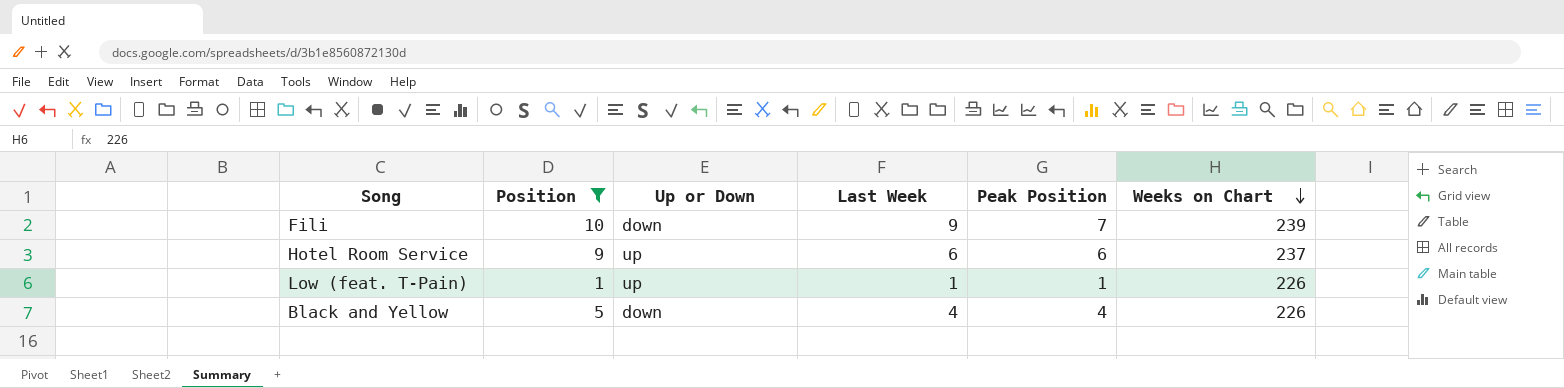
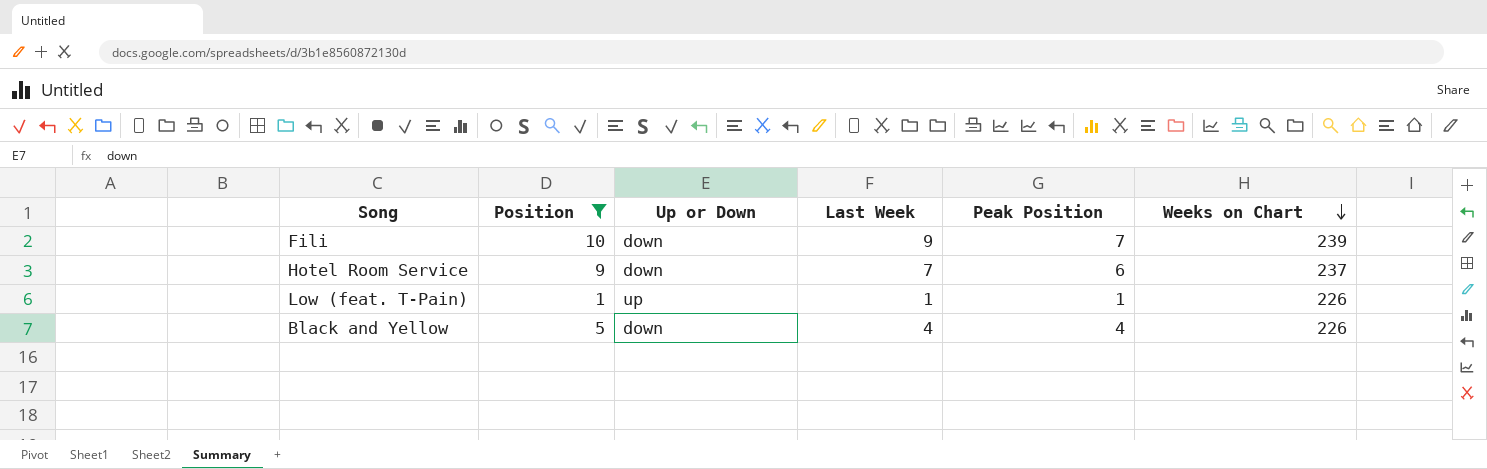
Hotel Room Service | Up or Down: up -> down
Hotel Room Service | Last Week: 6 -> 7

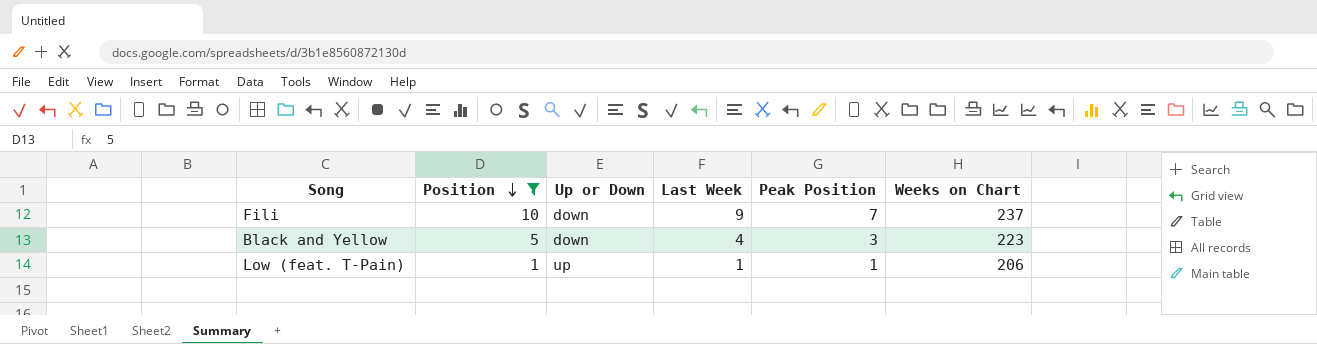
row order: Weeks on Chart descending -> Position descending
row Hotel Room Service: 9 | down | 7 | 6 | 237 -> none
Fili | Weeks on Chart: 239 -> 237
Black and Yellow | Peak Position: 4 -> 3
Black and Yellow | Weeks on Chart: 226 -> 223
Low (feat. T-Pain) | Weeks on Chart: 226 -> 206

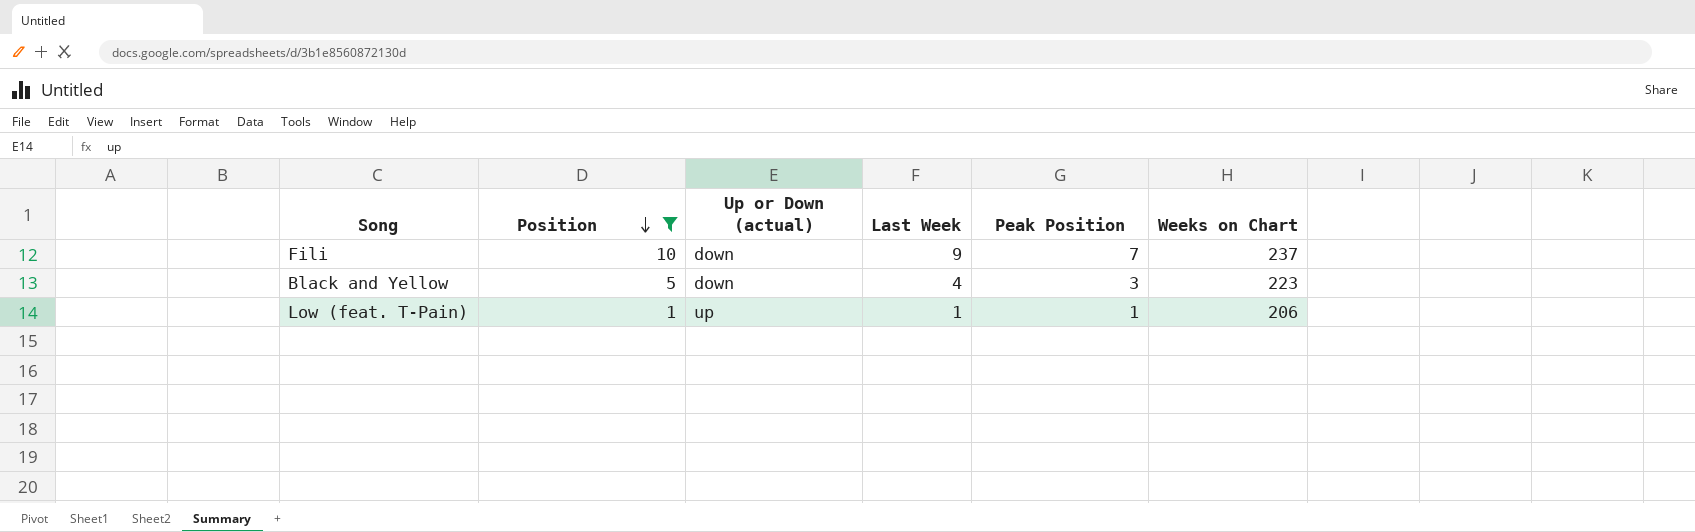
column name: Up or Down -> Up or Down (actual)

